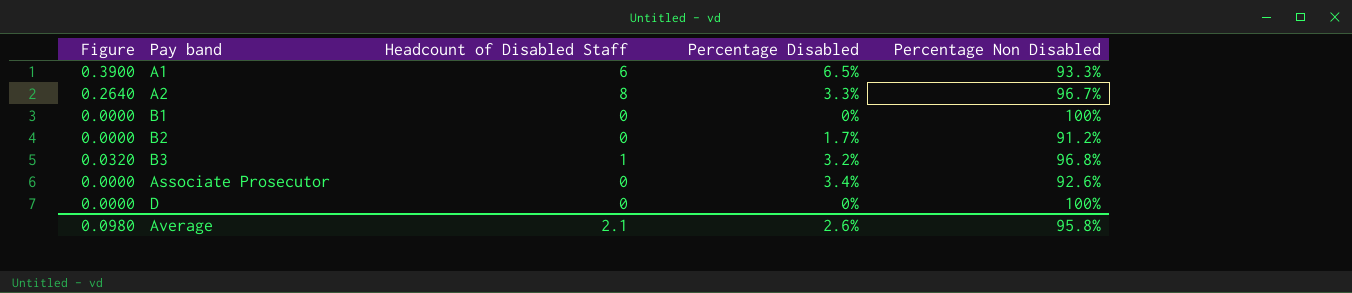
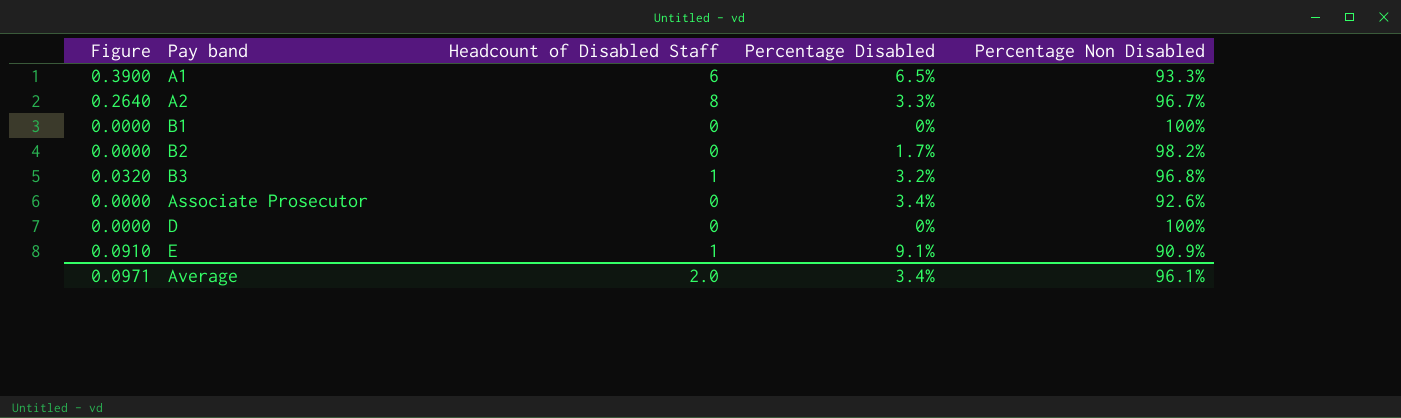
B2 | Percentage Non Disabled: 91.2% -> 98.2%
row E: none -> 0.0910 | 1 | 9.1% | 90.9%
Average | Figure: 0.0980 -> 0.0971
Average | Headcount of Disabled Staff: 2.1 -> 2.0
Average | Percentage Disabled: 2.6% -> 3.4%
Average | Percentage Non Disabled: 95.8% -> 96.1%

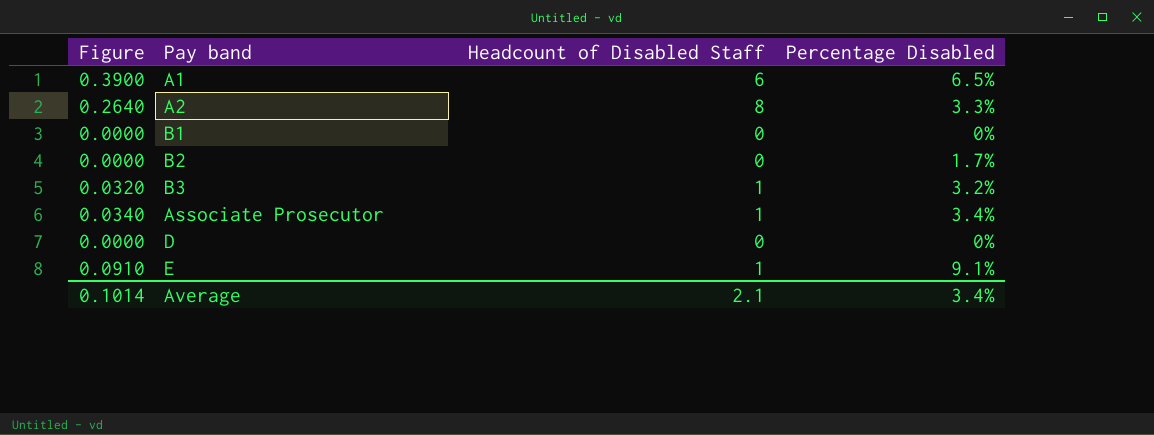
column Percentage Non Disabled | position: 5 -> none
Associate Prosecutor | Figure: 0.0000 -> 0.0340
Associate Prosecutor | Headcount of Disabled Staff: 0 -> 1
Average | Figure: 0.0971 -> 0.1014
Average | Headcount of Disabled Staff: 2.0 -> 2.1

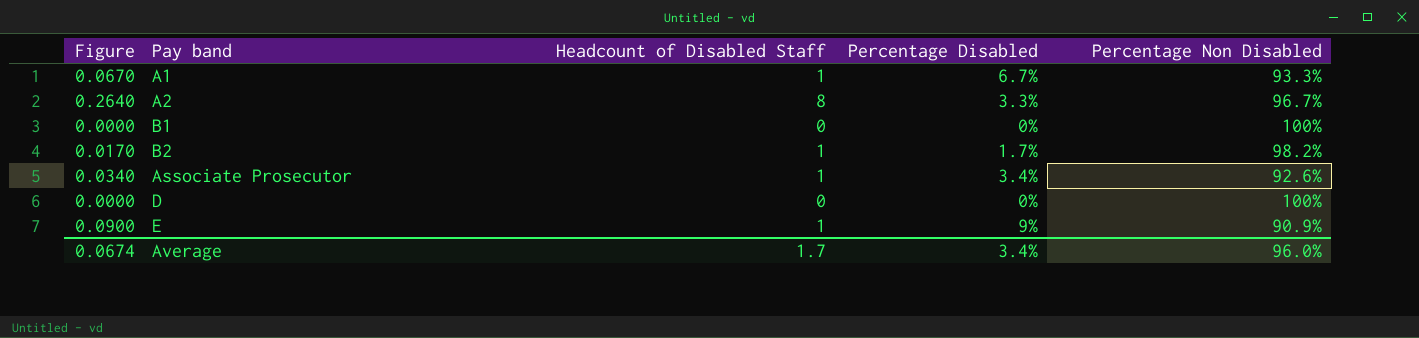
column Percentage Non Disabled | position: none -> 5
row B3: 0.0320 | 1 | 3.2% -> none
A1 | Figure: 0.3900 -> 0.0670
A1 | Headcount of Disabled Staff: 6 -> 1
A1 | Percentage Disabled: 6.5% -> 6.7%
B2 | Figure: 0.0000 -> 0.0170
B2 | Headcount of Disabled Staff: 0 -> 1
E | Figure: 0.0910 -> 0.0900
E | Percentage Disabled: 9.1% -> 9%
Average | Figure: 0.1014 -> 0.0674
Average | Headcount of Disabled Staff: 2.1 -> 1.7

